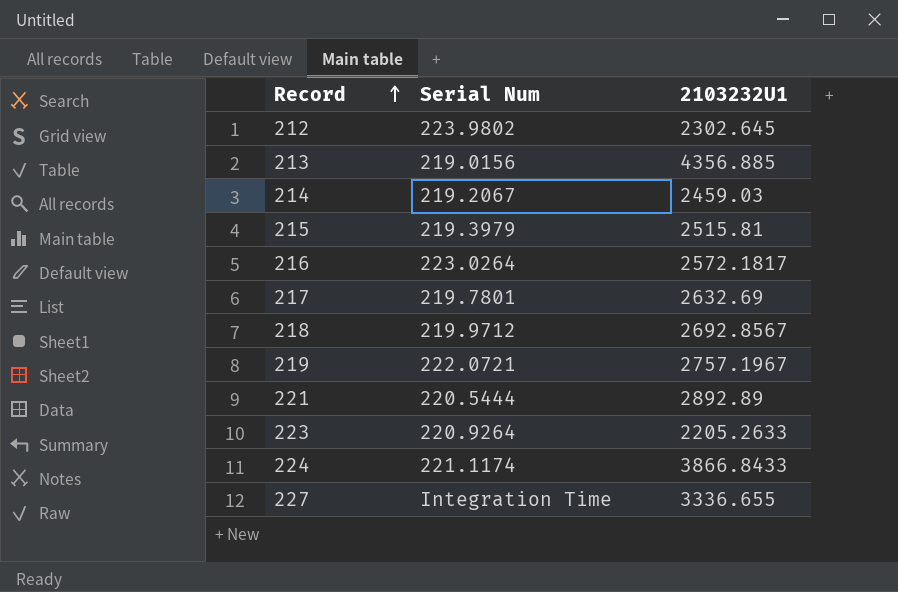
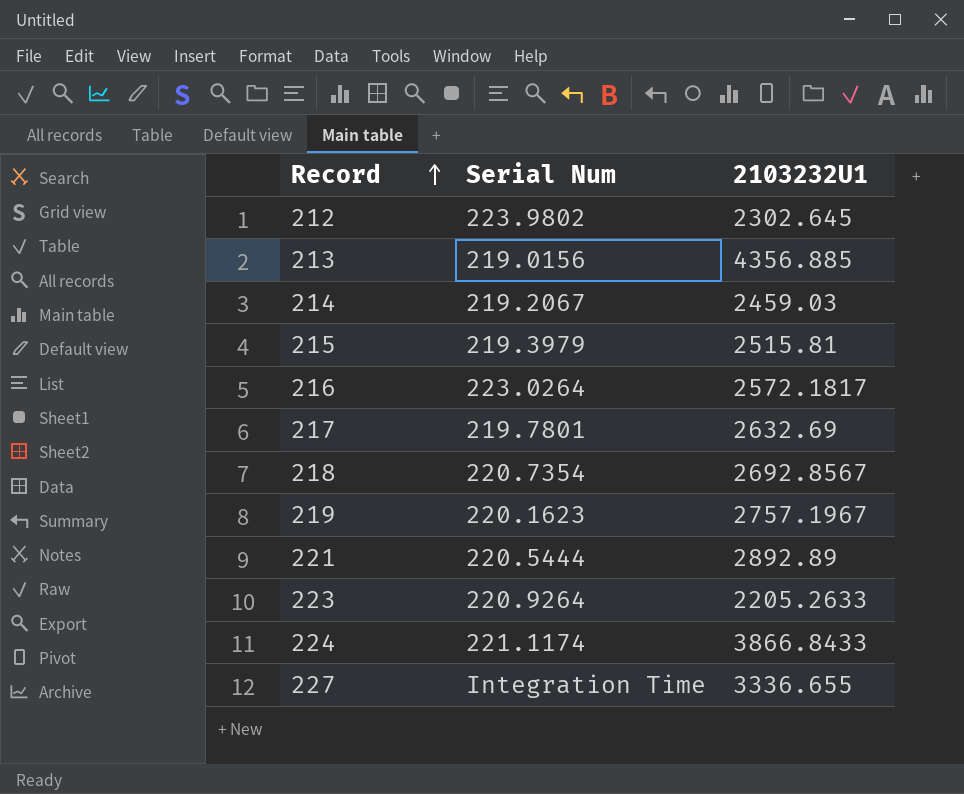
218 | Serial Num: 219.9712 -> 220.7354
219 | Serial Num: 222.0721 -> 220.1623

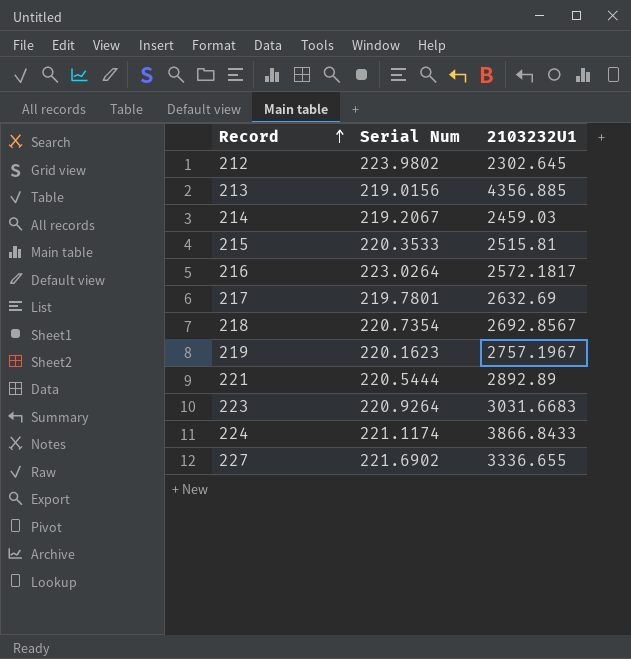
215 | Serial Num: 219.3979 -> 220.3533
223 | 2103232U1: 2205.2633 -> 3031.6683
227 | Serial Num: Integration Time -> 221.6902

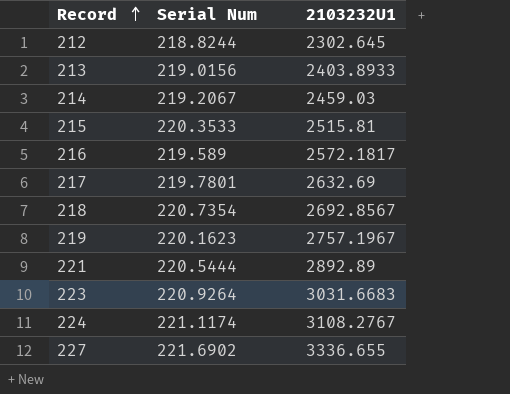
212 | Serial Num: 223.9802 -> 218.8244
213 | 2103232U1: 4356.885 -> 2403.8933
216 | Serial Num: 223.0264 -> 219.589
224 | 2103232U1: 3866.8433 -> 3108.2767

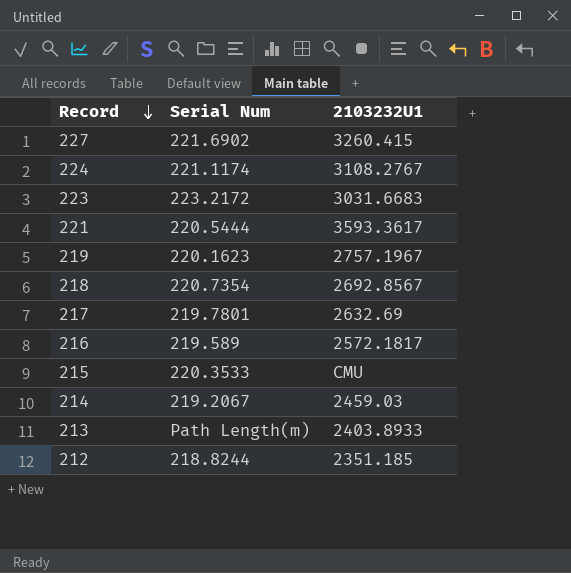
row order: Record ascending -> Record descending
227 | 2103232U1: 3336.655 -> 3260.415
223 | Serial Num: 220.9264 -> 223.2172
221 | 2103232U1: 2892.89 -> 3593.3617
215 | 2103232U1: 2515.81 -> CMU
213 | Serial Num: 219.0156 -> Path Length(m)
212 | 2103232U1: 2302.645 -> 2351.185

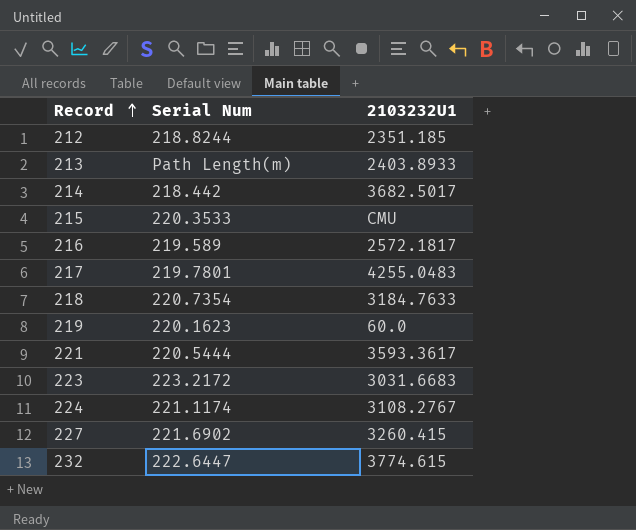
row order: Record descending -> Record ascending
214 | Serial Num: 219.2067 -> 218.442
214 | 2103232U1: 2459.03 -> 3682.5017
217 | 2103232U1: 2632.69 -> 4255.0483
218 | 2103232U1: 2692.8567 -> 3184.7633
219 | 2103232U1: 2757.1967 -> 60.0
row 232: none -> 222.6447 | 3774.615

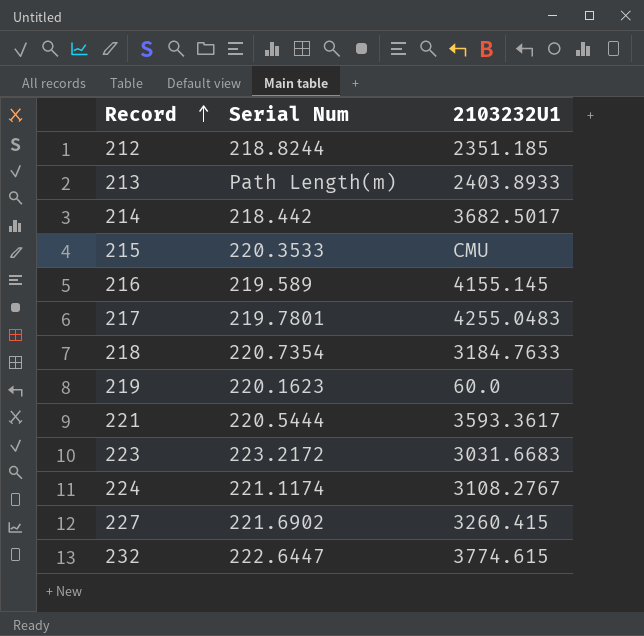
216 | 2103232U1: 2572.1817 -> 4155.145

